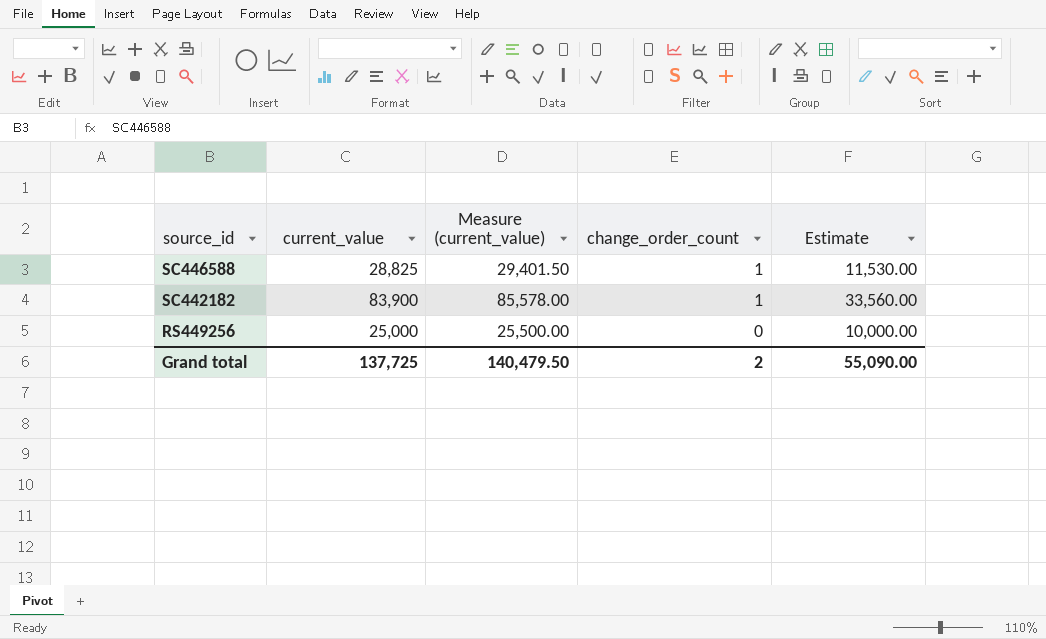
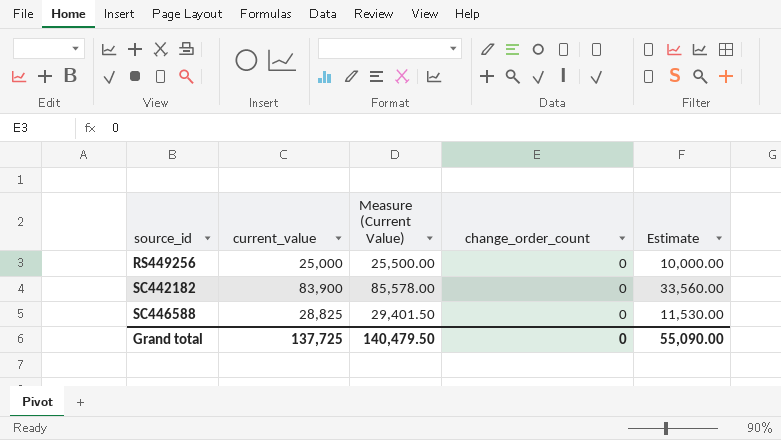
row order: source_id descending -> source_id ascending
column name: Measure (current_value) -> Measure (Current Value)
SC442182 | change_order_count: 1 -> 0
SC446588 | change_order_count: 1 -> 0
Grand total | change_order_count: 2 -> 0

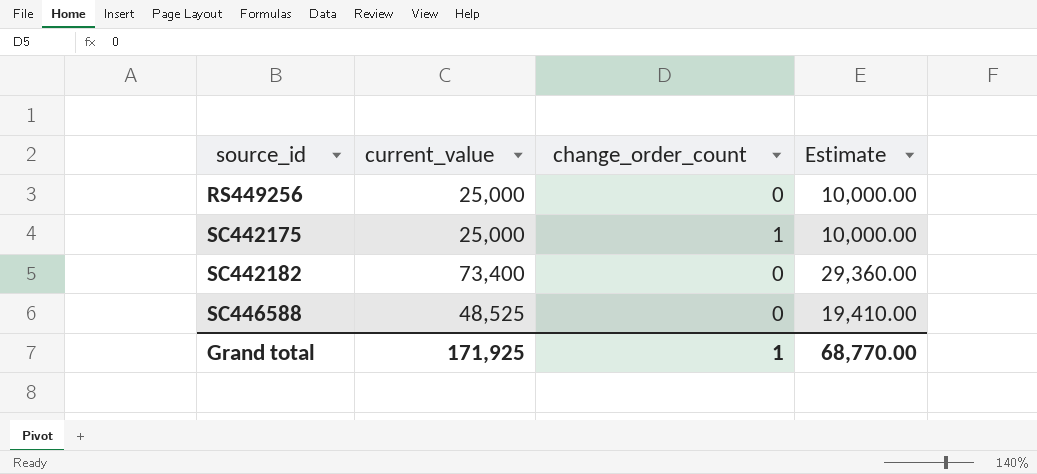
column Measure (Current Value) | formula: [current_value] * 1.02 -> none
row SC442175: none -> 25,000 | 1 | 10,000.00
SC442182 | current_value: 83,900 -> 73,400
SC442182 | Estimate: 33,560.00 -> 29,360.00
SC446588 | current_value: 28,825 -> 48,525
SC446588 | Estimate: 11,530.00 -> 19,410.00
Grand total | current_value: 137,725 -> 171,925
Grand total | change_order_count: 0 -> 1
Grand total | Estimate: 55,090.00 -> 68,770.00

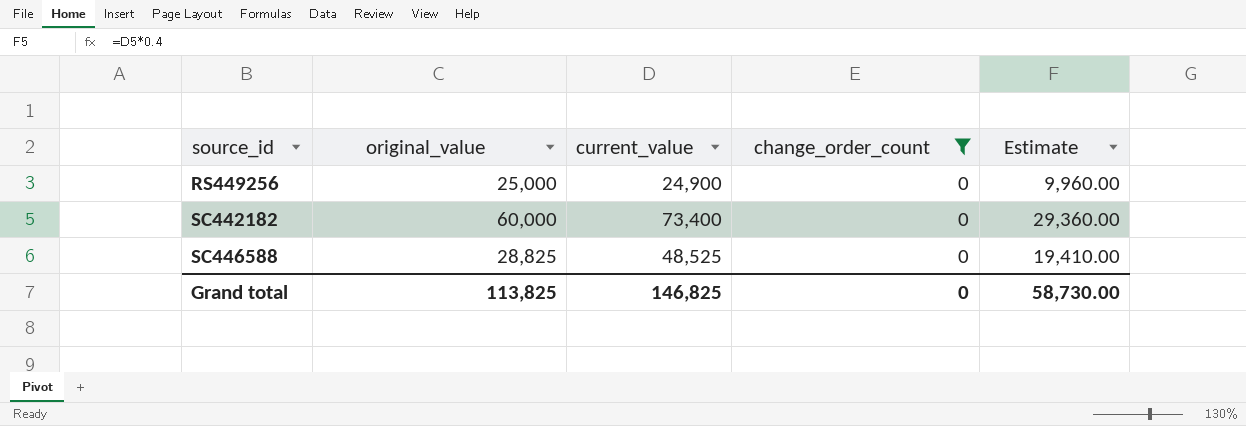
filter: none -> change_order_count = 0
column original_value | position: none -> 2
RS449256 | current_value: 25,000 -> 24,900
RS449256 | Estimate: 10,000.00 -> 9,960.00
Grand total | current_value: 171,925 -> 146,825
Grand total | change_order_count: 1 -> 0
Grand total | Estimate: 68,770.00 -> 58,730.00

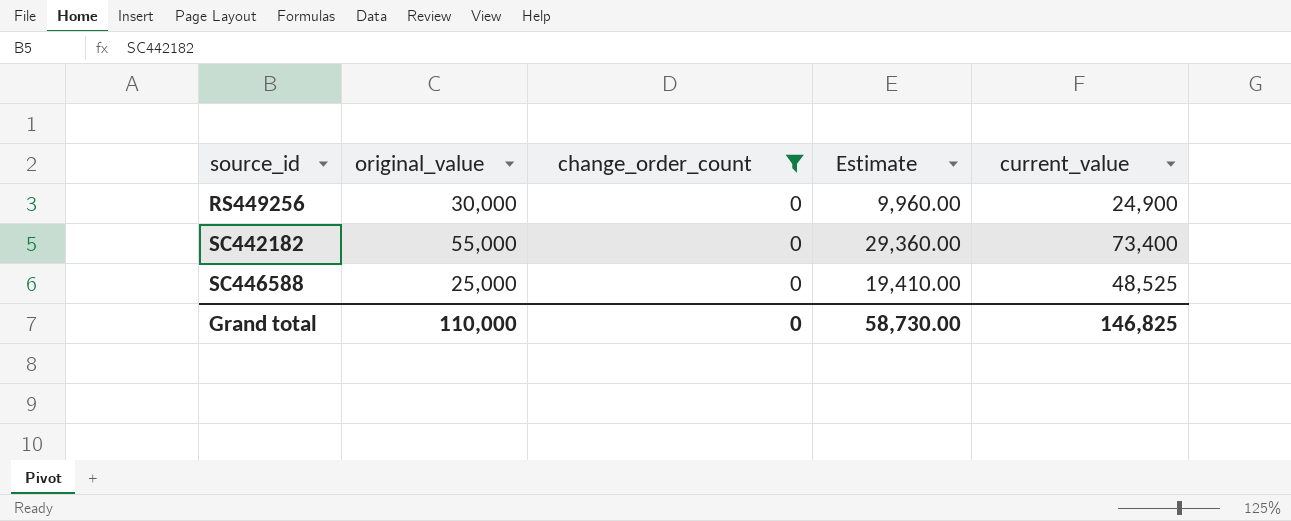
column current_value | position: 3 -> 5
RS449256 | original_value: 25,000 -> 30,000
SC442182 | original_value: 60,000 -> 55,000
SC446588 | original_value: 28,825 -> 25,000
Grand total | original_value: 113,825 -> 110,000

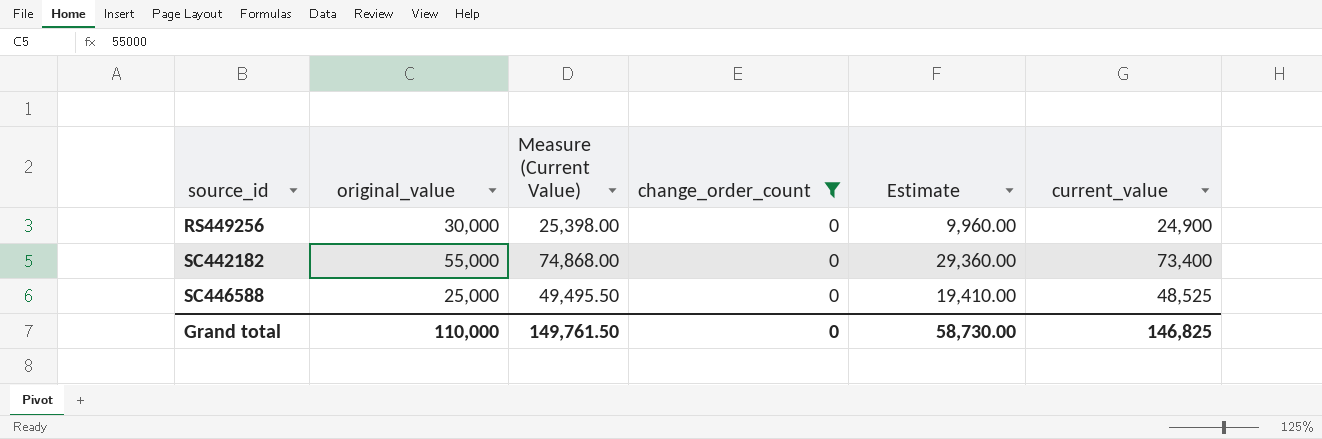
column Measure (Current Value) | formula: none -> [current_value] * 1.02

